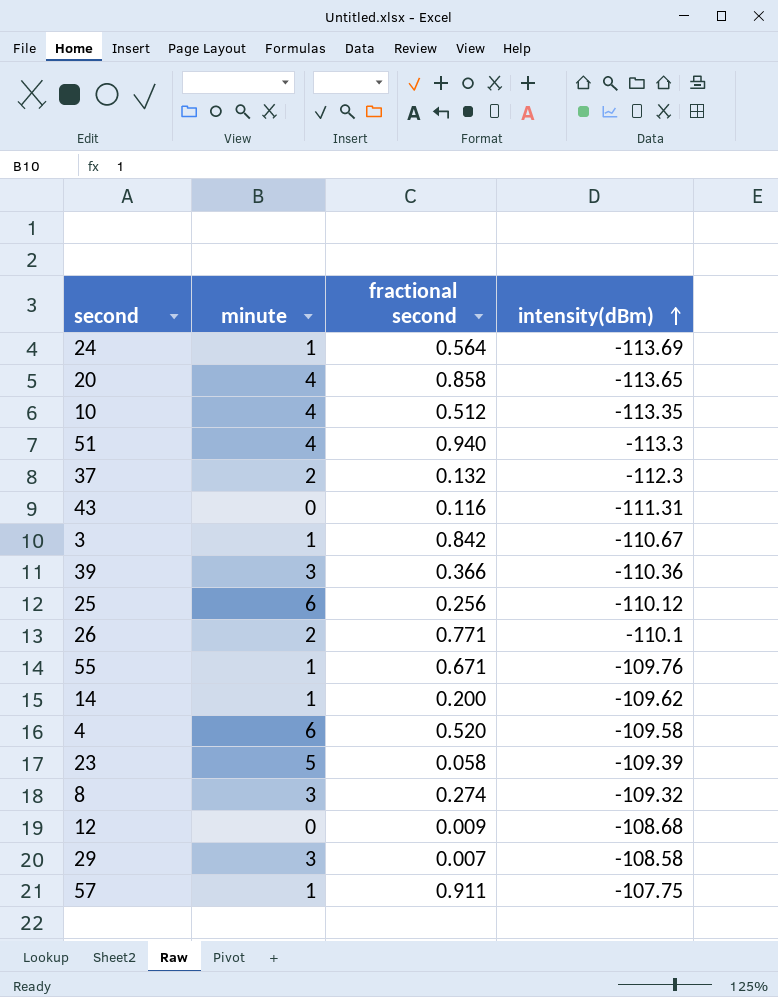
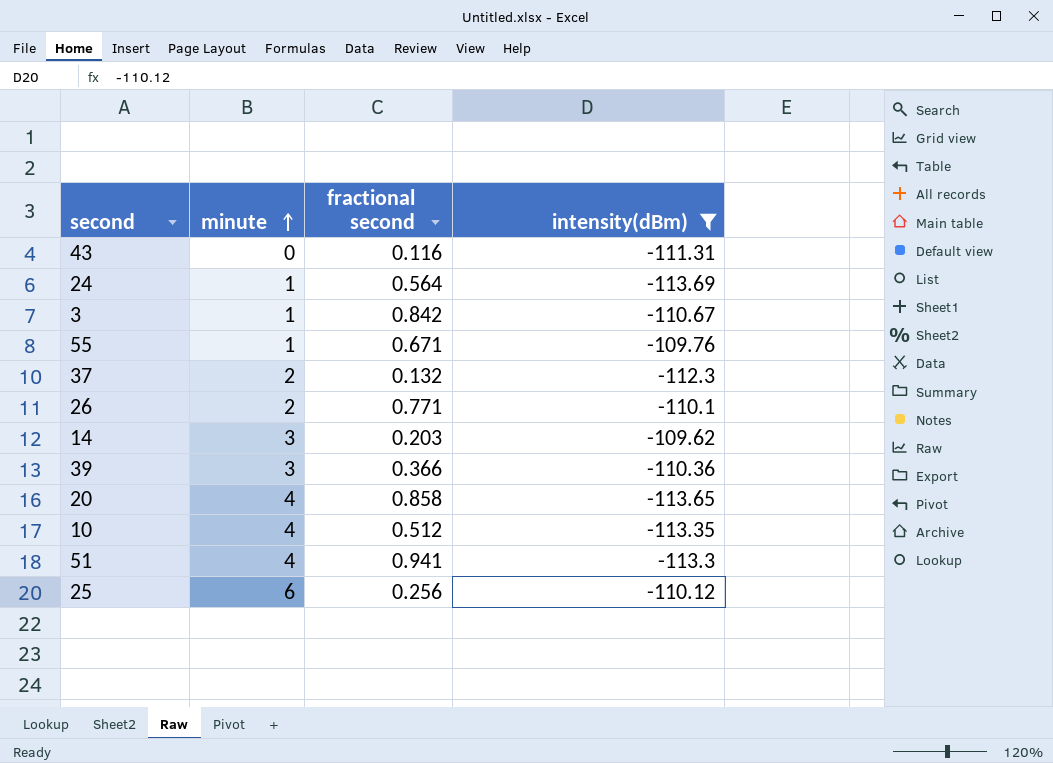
filter: none -> intensity(dBm) <= -109.62
row order: intensity(dBm) ascending -> minute ascending
14 | minute: 1 -> 3
14 | fractional second: 0.200 -> 0.203
51 | fractional second: 0.940 -> 0.941

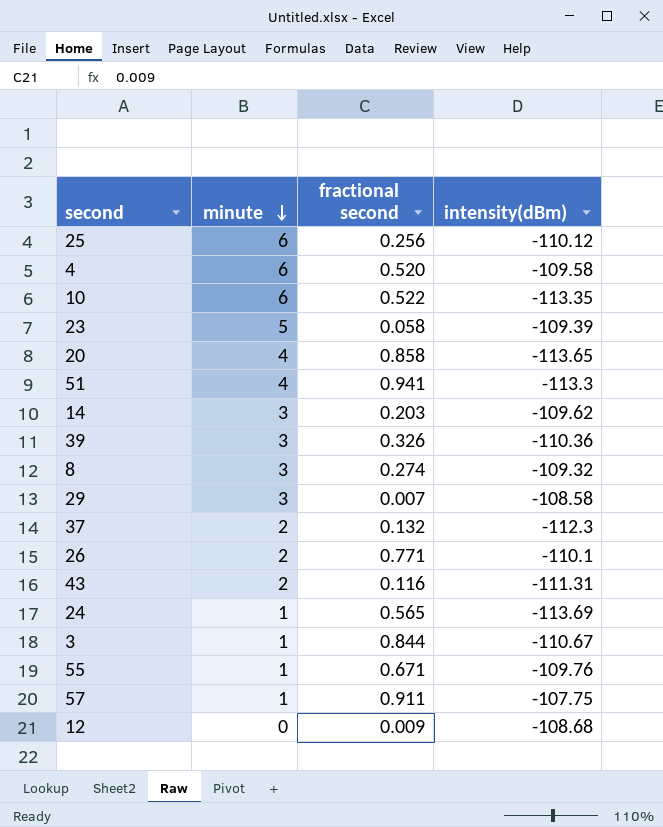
filter: intensity(dBm) <= -109.62 -> none
row order: minute ascending -> minute descending
10 | minute: 4 -> 6
10 | fractional second: 0.512 -> 0.522
39 | fractional second: 0.366 -> 0.326
43 | minute: 0 -> 2
24 | fractional second: 0.564 -> 0.565
3 | fractional second: 0.842 -> 0.844

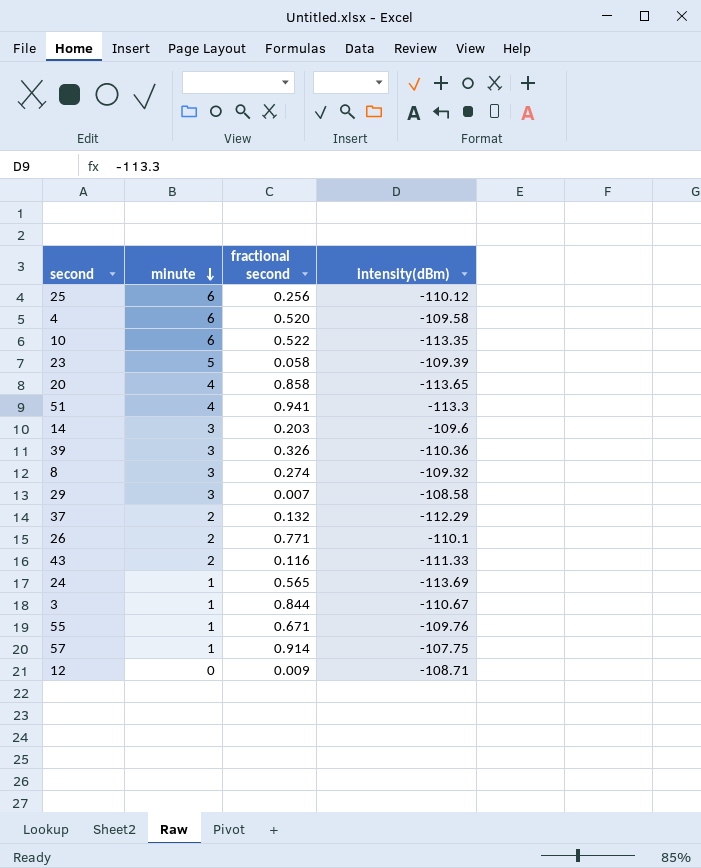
14 | intensity(dBm): -109.62 -> -109.6
37 | intensity(dBm): -112.3 -> -112.29
43 | intensity(dBm): -111.31 -> -111.33
57 | fractional second: 0.911 -> 0.914
12 | intensity(dBm): -108.68 -> -108.71

